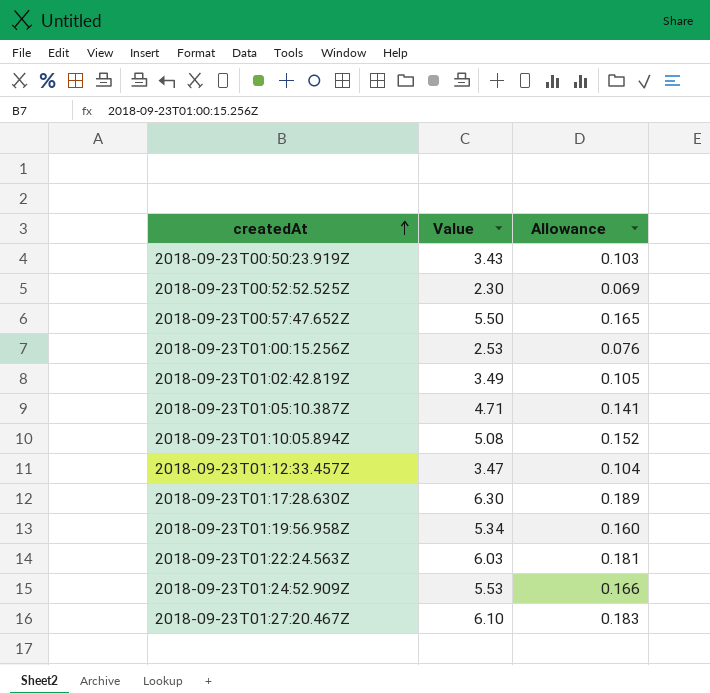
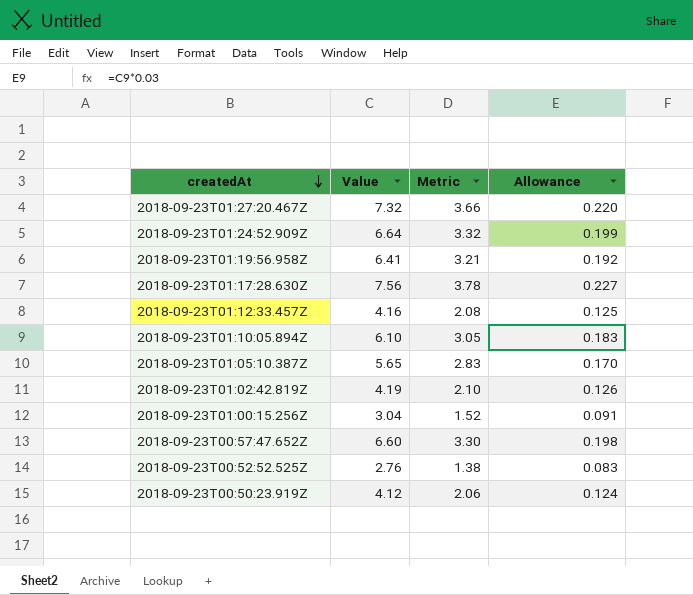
row order: createdAt ascending -> createdAt descending
column Metric | formula: none -> [Value] * 0.5
row 2018-09-23T01:22:24.563Z: 6.03 | 0.181 -> none
2018-09-23T01:27:20.467Z | Value: 6.10 -> 7.32
2018-09-23T01:27:20.467Z | Allowance: 0.183 -> 0.220
2018-09-23T01:24:52.909Z | Value: 5.53 -> 6.64
2018-09-23T01:24:52.909Z | Allowance: 0.166 -> 0.199
2018-09-23T01:19:56.958Z | Value: 5.34 -> 6.41
2018-09-23T01:19:56.958Z | Allowance: 0.160 -> 0.192
2018-09-23T01:17:28.630Z | Value: 6.30 -> 7.56
2018-09-23T01:17:28.630Z | Allowance: 0.189 -> 0.227
2018-09-23T01:12:33.457Z | Value: 3.47 -> 4.16
2018-09-23T01:12:33.457Z | Allowance: 0.104 -> 0.125
2018-09-23T01:10:05.894Z | Value: 5.08 -> 6.10
2018-09-23T01:10:05.894Z | Allowance: 0.152 -> 0.183
2018-09-23T01:05:10.387Z | Value: 4.71 -> 5.65
2018-09-23T01:05:10.387Z | Allowance: 0.141 -> 0.170
2018-09-23T01:02:42.819Z | Value: 3.49 -> 4.19
2018-09-23T01:02:42.819Z | Allowance: 0.105 -> 0.126
2018-09-23T01:00:15.256Z | Value: 2.53 -> 3.04
2018-09-23T01:00:15.256Z | Allowance: 0.076 -> 0.091
2018-09-23T00:57:47.652Z | Value: 5.50 -> 6.60
2018-09-23T00:57:47.652Z | Allowance: 0.165 -> 0.198
2018-09-23T00:52:52.525Z | Value: 2.30 -> 2.76
2018-09-23T00:52:52.525Z | Allowance: 0.069 -> 0.083
2018-09-23T00:50:23.919Z | Value: 3.43 -> 4.12
2018-09-23T00:50:23.919Z | Allowance: 0.103 -> 0.124

